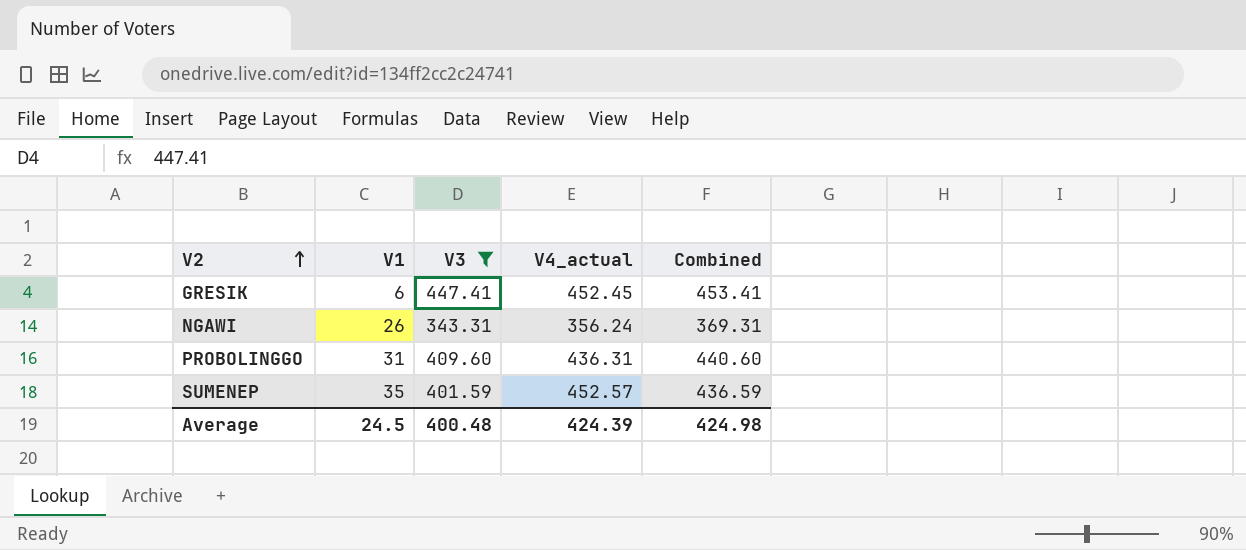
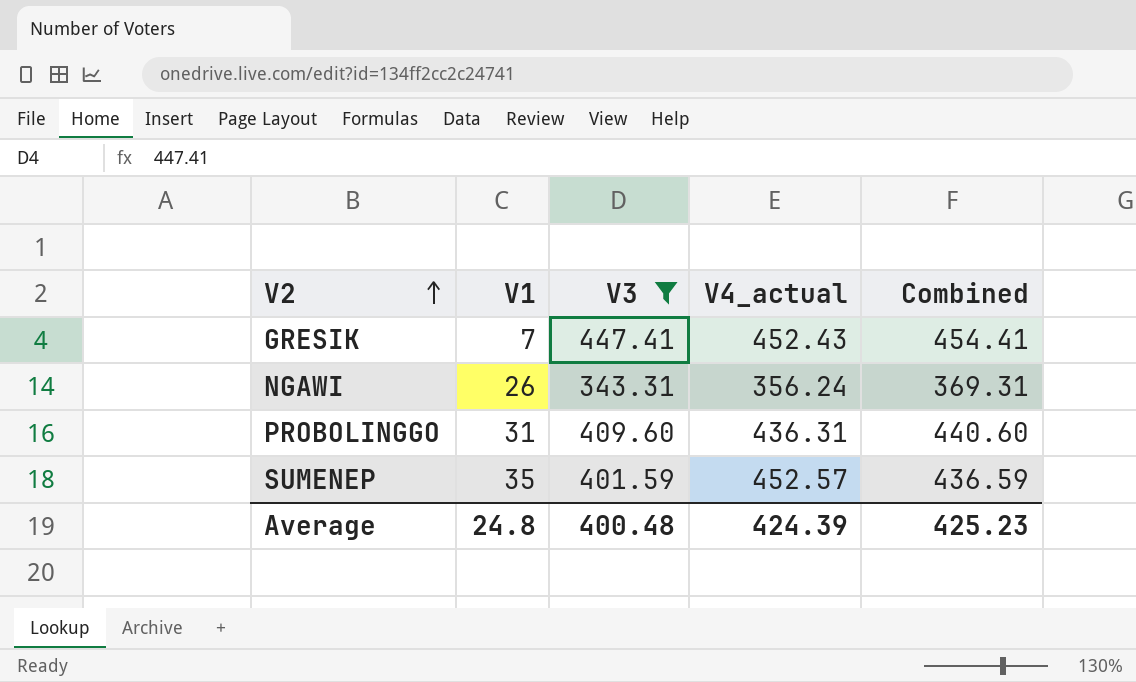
GRESIK | V1: 6 -> 7
GRESIK | V4_actual: 452.45 -> 452.43
GRESIK | Combined: 453.41 -> 454.41
Average | V1: 24.5 -> 24.8
Average | Combined: 424.98 -> 425.23

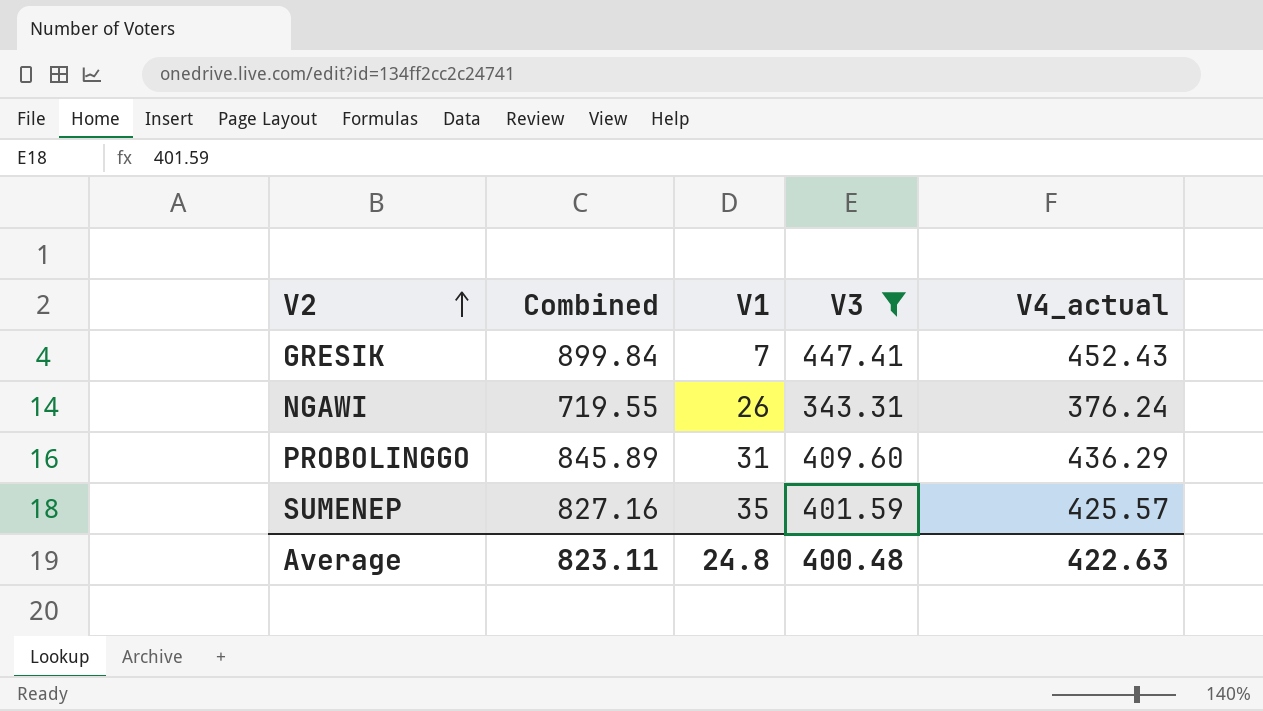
column Combined | formula: [V1] + [V3] -> [V3] + [V4_actual]
column Combined | position: 5 -> 2
NGAWI | V4_actual: 356.24 -> 376.24
PROBOLINGGO | V4_actual: 436.31 -> 436.29
SUMENEP | V4_actual: 452.57 -> 425.57
Average | Combined: 425.23 -> 823.11
Average | V4_actual: 424.39 -> 422.63

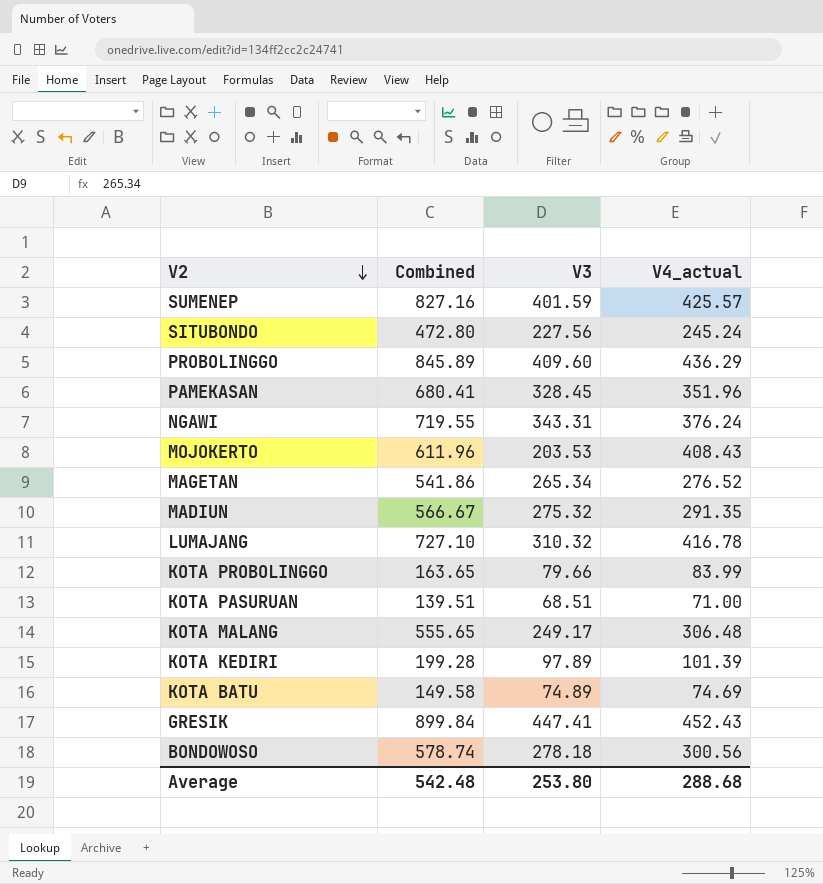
filter: V3 >= 343.31 -> none
row order: V2 ascending -> V2 descending
column V1 | position: 3 -> none
Average | Combined: 823.11 -> 542.48
Average | V3: 400.48 -> 253.80
Average | V4_actual: 422.63 -> 288.68

